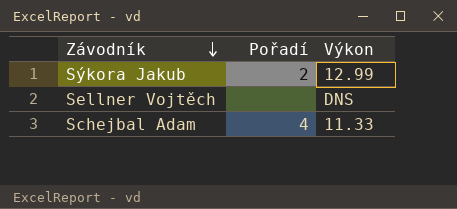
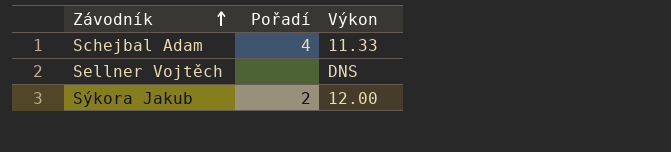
row order: Závodník descending -> Závodník ascending
Sýkora Jakub | Výkon: 12.99 -> 12.00

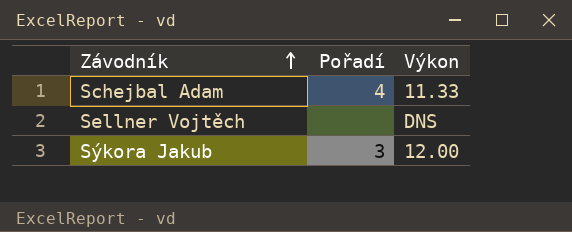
Sýkora Jakub | Pořadí: 2 -> 3

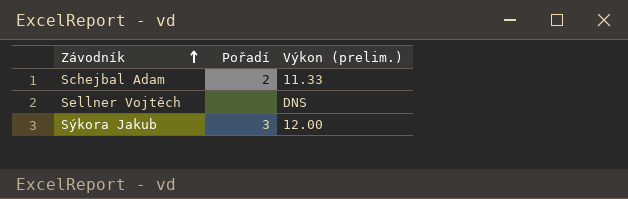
column name: Výkon -> Výkon (prelim.)
Schejbal Adam | Pořadí: 4 -> 2

